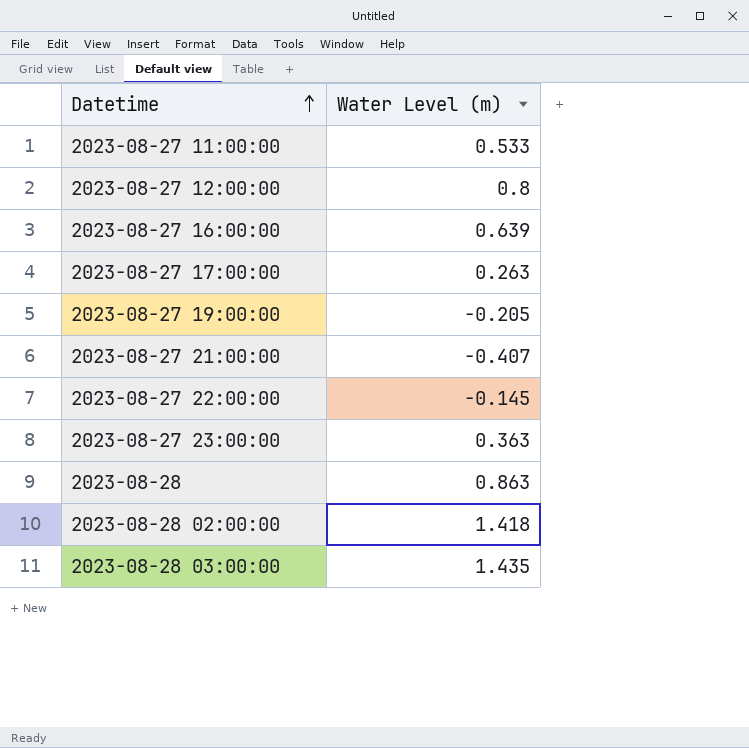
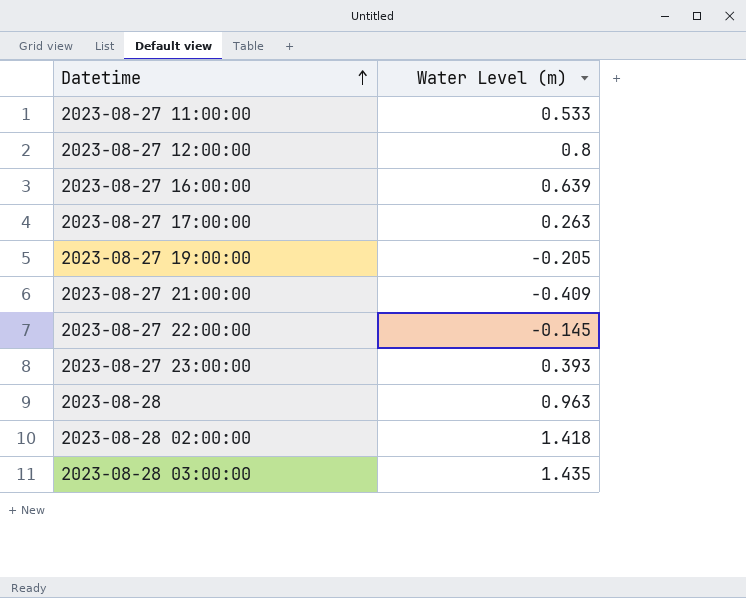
2023-08-27 21:00:00 | Water Level (m): -0.407 -> -0.409
2023-08-27 23:00:00 | Water Level (m): 0.363 -> 0.393
2023-08-28 | Water Level (m): 0.863 -> 0.963

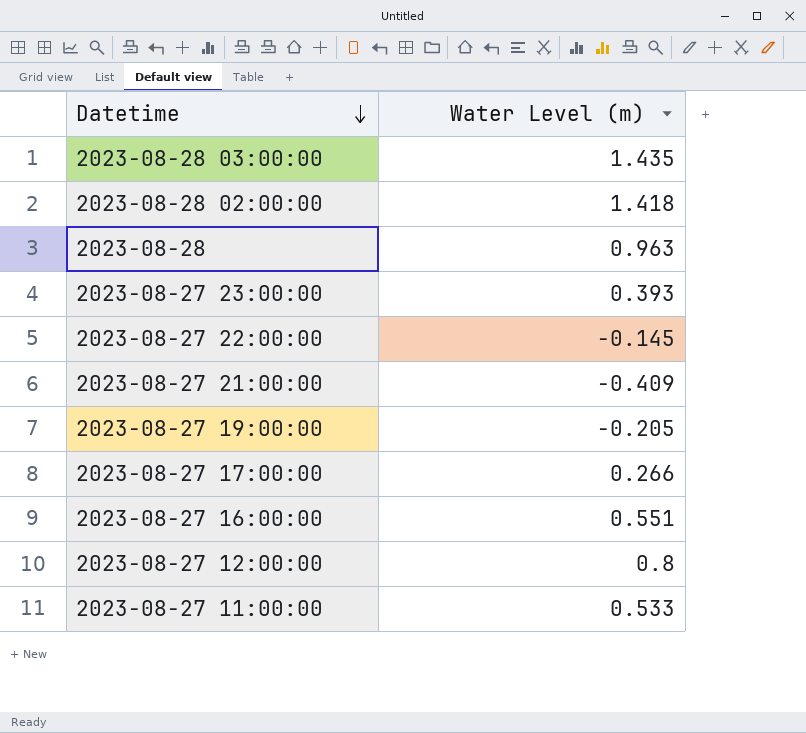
row order: Datetime ascending -> Datetime descending
2023-08-27 17:00:00 | Water Level (m): 0.263 -> 0.266
2023-08-27 16:00:00 | Water Level (m): 0.639 -> 0.551

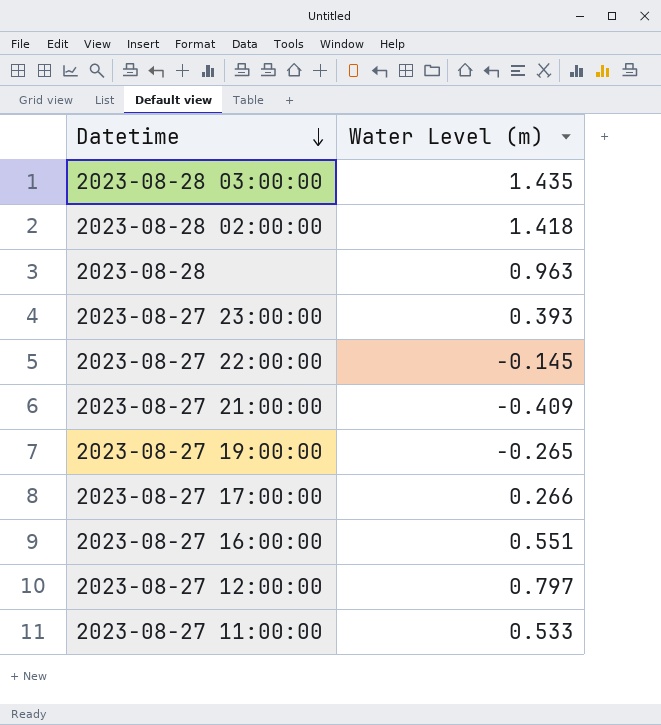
2023-08-27 19:00:00 | Water Level (m): -0.205 -> -0.265
2023-08-27 12:00:00 | Water Level (m): 0.8 -> 0.797

